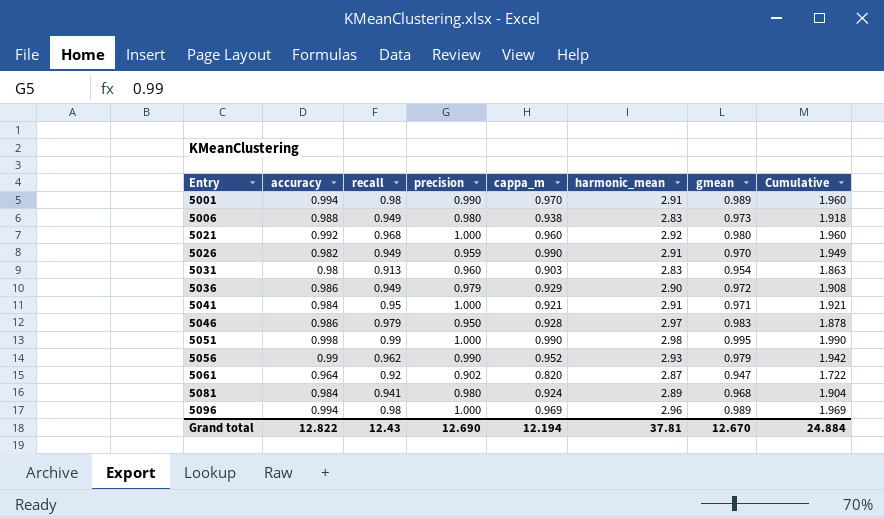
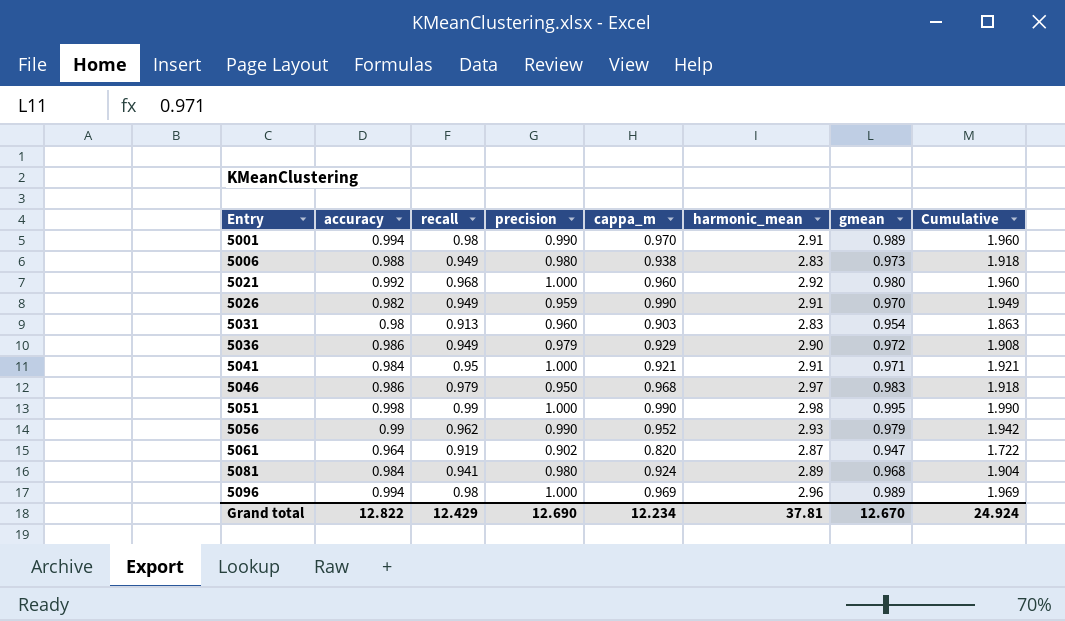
5046 | cappa_m: 0.928 -> 0.968
5046 | Cumulative: 1.878 -> 1.918
5061 | recall: 0.92 -> 0.919
Grand total | recall: 12.43 -> 12.429
Grand total | cappa_m: 12.194 -> 12.234
Grand total | Cumulative: 24.884 -> 24.924

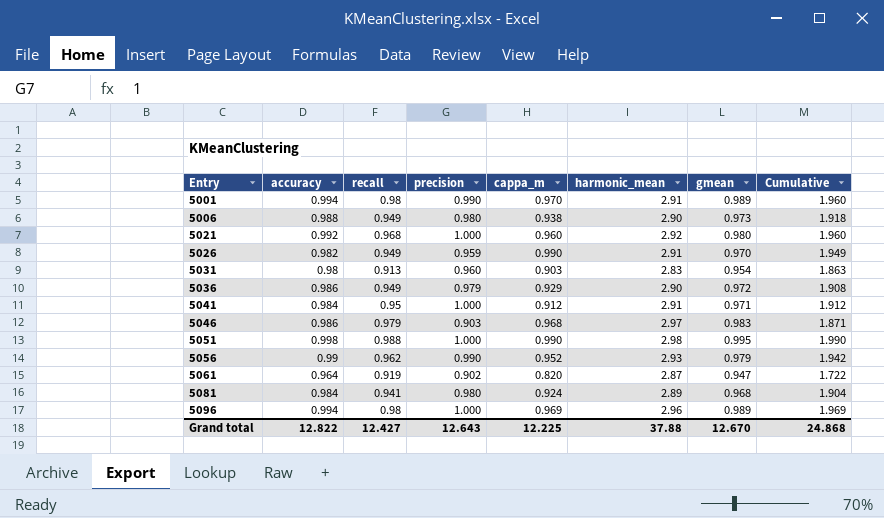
5006 | harmonic_mean: 2.83 -> 2.90
5041 | cappa_m: 0.921 -> 0.912
5041 | Cumulative: 1.921 -> 1.912
5046 | precision: 0.950 -> 0.903
5046 | Cumulative: 1.918 -> 1.871
5051 | recall: 0.99 -> 0.988
Grand total | recall: 12.429 -> 12.427
Grand total | precision: 12.690 -> 12.643
Grand total | cappa_m: 12.234 -> 12.225
Grand total | harmonic_mean: 37.81 -> 37.88
Grand total | Cumulative: 24.924 -> 24.868

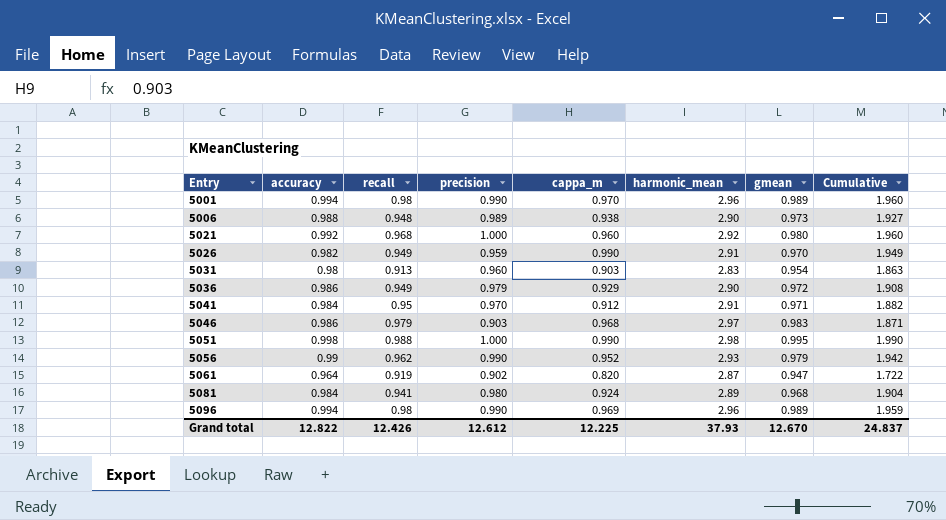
5001 | harmonic_mean: 2.91 -> 2.96
5006 | recall: 0.949 -> 0.948
5006 | precision: 0.980 -> 0.989
5006 | Cumulative: 1.918 -> 1.927
5041 | precision: 1.000 -> 0.970
5041 | Cumulative: 1.912 -> 1.882
5096 | precision: 1.000 -> 0.990
5096 | Cumulative: 1.969 -> 1.959
Grand total | recall: 12.427 -> 12.426
Grand total | precision: 12.643 -> 12.612
Grand total | harmonic_mean: 37.88 -> 37.93
Grand total | Cumulative: 24.868 -> 24.837

